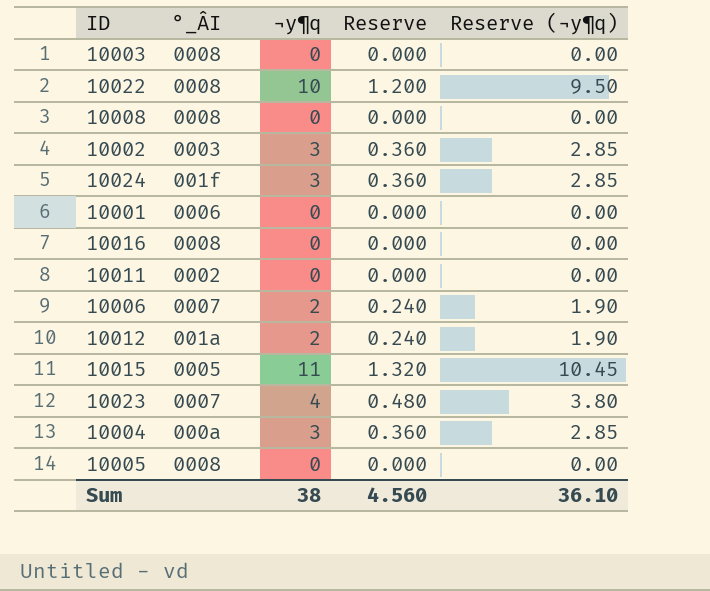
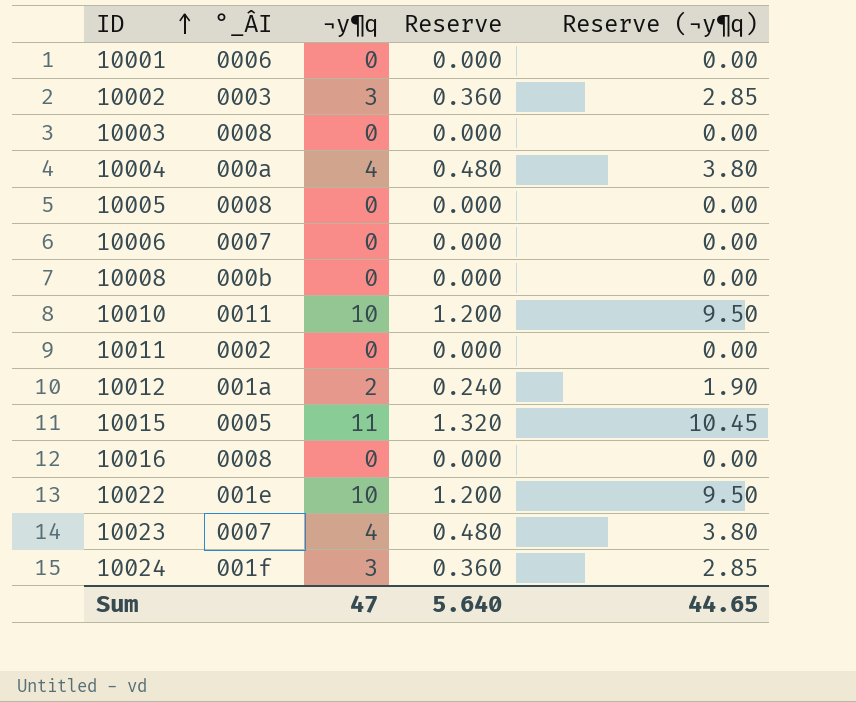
row order: none -> ID ascending
10004 | ¬y¶q: 3 -> 4
10004 | Reserve: 0.360 -> 0.480
10004 | Reserve (¬y¶q): 2.85 -> 3.80
10006 | ¬y¶q: 2 -> 0
10006 | Reserve: 0.240 -> 0.000
10006 | Reserve (¬y¶q): 1.90 -> 0.00
10008 | °_ÂI: 0008 -> 000b
row 10010: none -> 0011 | 10 | 1.200 | 9.50
10022 | °_ÂI: 0008 -> 001e
Sum | ¬y¶q: 38 -> 47
Sum | Reserve: 4.560 -> 5.640
Sum | Reserve (¬y¶q): 36.10 -> 44.65

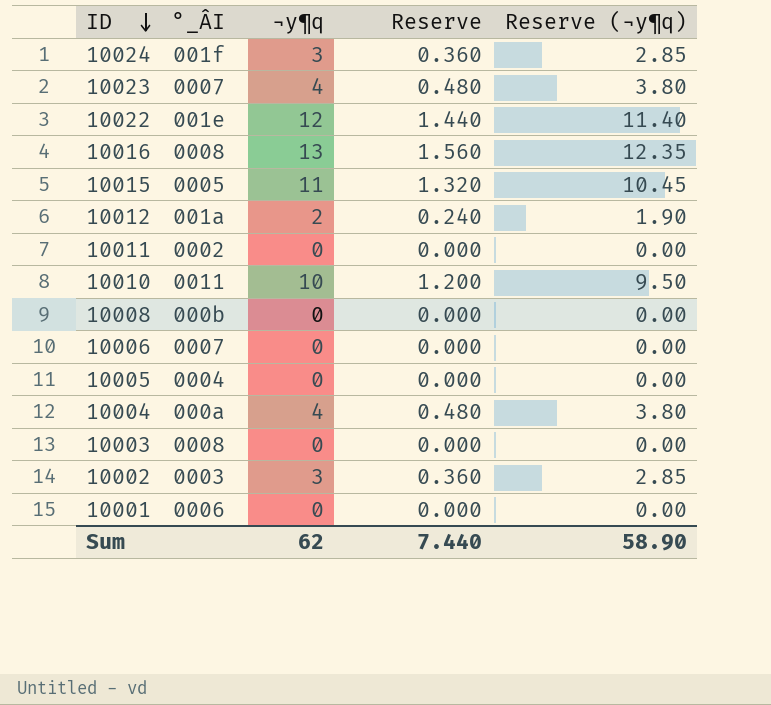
row order: ID ascending -> ID descending
10022 | ¬y¶q: 10 -> 12
10022 | Reserve: 1.200 -> 1.440
10022 | Reserve (¬y¶q): 9.50 -> 11.40
10016 | ¬y¶q: 0 -> 13
10016 | Reserve: 0.000 -> 1.560
10016 | Reserve (¬y¶q): 0.00 -> 12.35
10005 | °_ÂI: 0008 -> 0004
Sum | ¬y¶q: 47 -> 62
Sum | Reserve: 5.640 -> 7.440
Sum | Reserve (¬y¶q): 44.65 -> 58.90

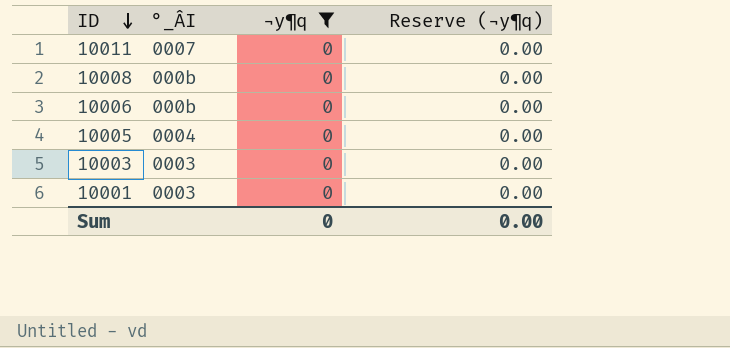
filter: none -> ¬y¶q = 0
column Reserve | formula: [¬y¶q] * 0.12 -> none
10011 | °_ÂI: 0002 -> 0007
10006 | °_ÂI: 0007 -> 000b
10003 | °_ÂI: 0008 -> 0003
10001 | °_ÂI: 0006 -> 0003
Sum | ¬y¶q: 62 -> 0
Sum | Reserve (¬y¶q): 58.90 -> 0.00

